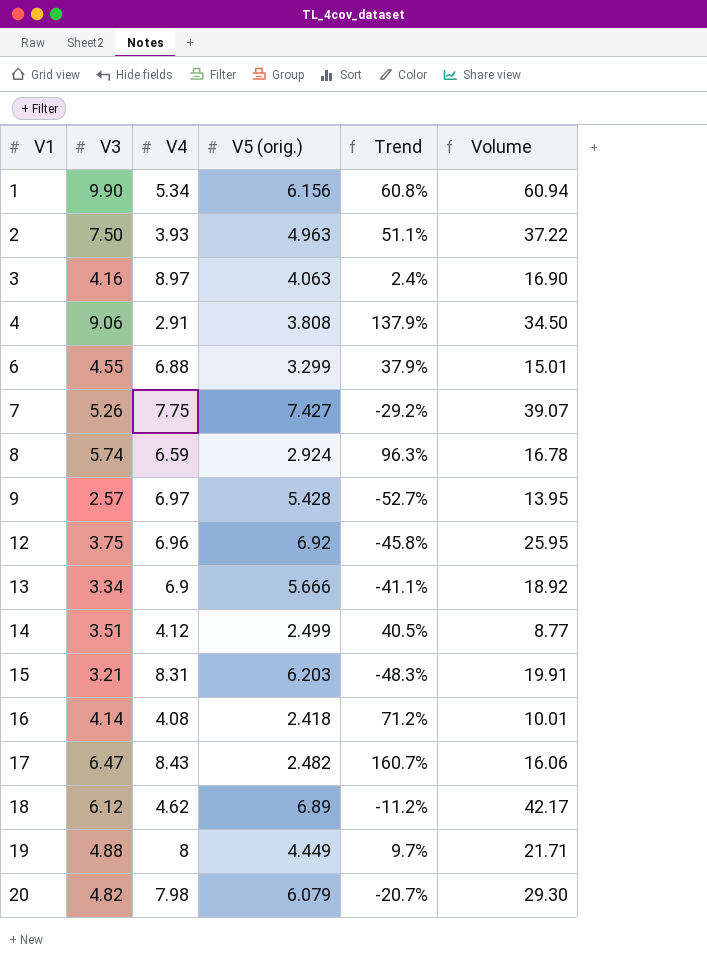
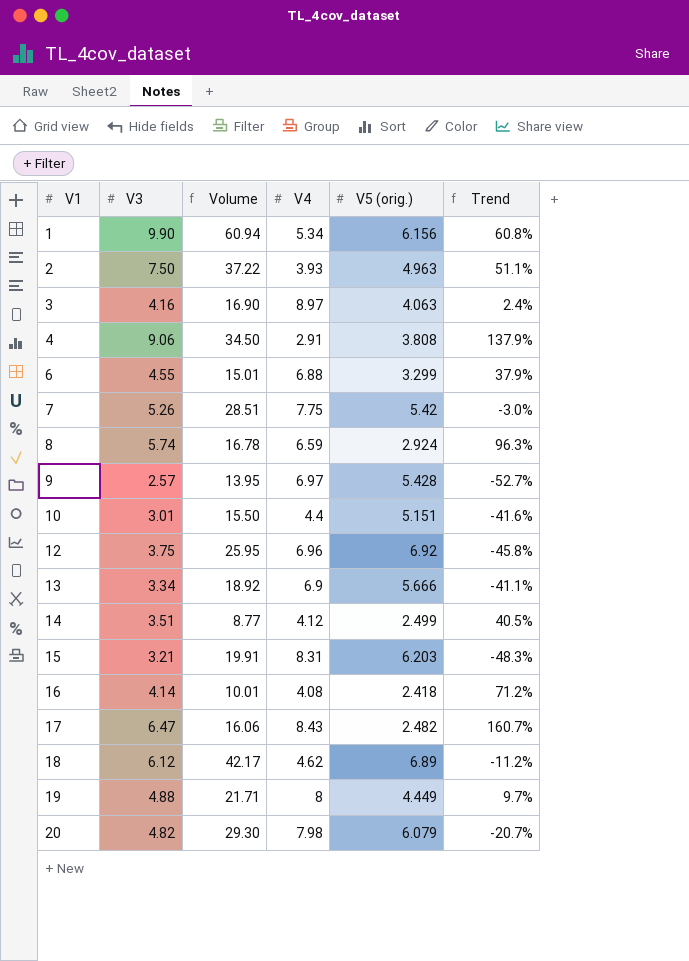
column Volume | position: 6 -> 3
7 | Volume: 39.07 -> 28.51
7 | V5 (orig.): 7.427 -> 5.42
7 | Trend: -29.2% -> -3.0%
row 10: none -> 3.01 | 15.50 | 4.4 | 5.151 | -41.6%

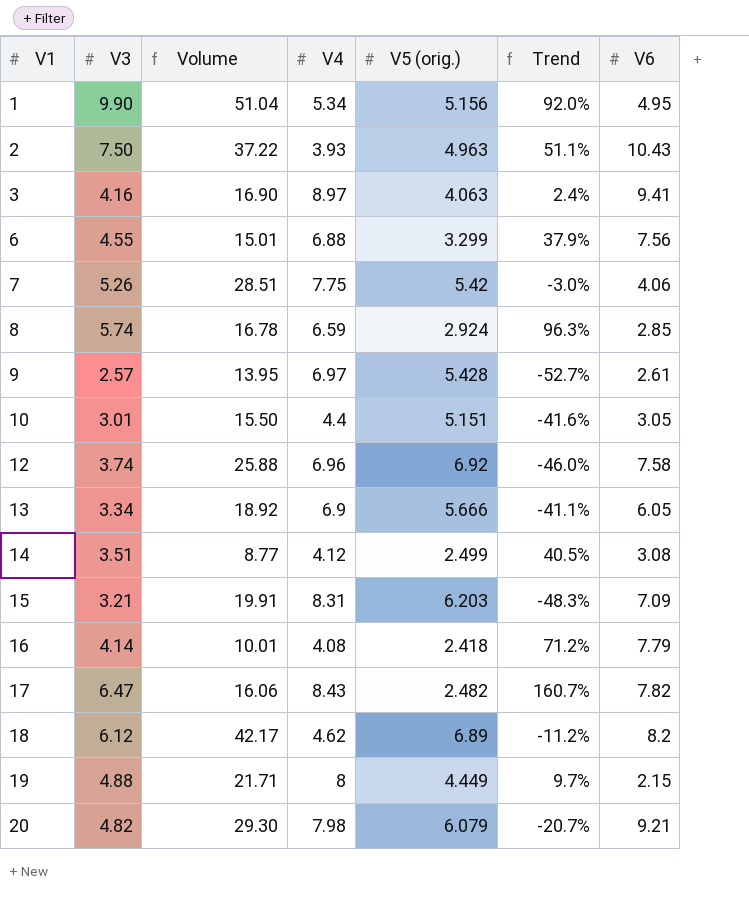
column V6 | position: none -> 7
row 4: 9.06 | 34.50 | 2.91 | 3.808 | 137.9% -> none
1 | Volume: 60.94 -> 51.04
1 | V5 (orig.): 6.156 -> 5.156
1 | Trend: 60.8% -> 92.0%
12 | V3: 3.75 -> 3.74
12 | Volume: 25.95 -> 25.88
12 | Trend: -45.8% -> -46.0%

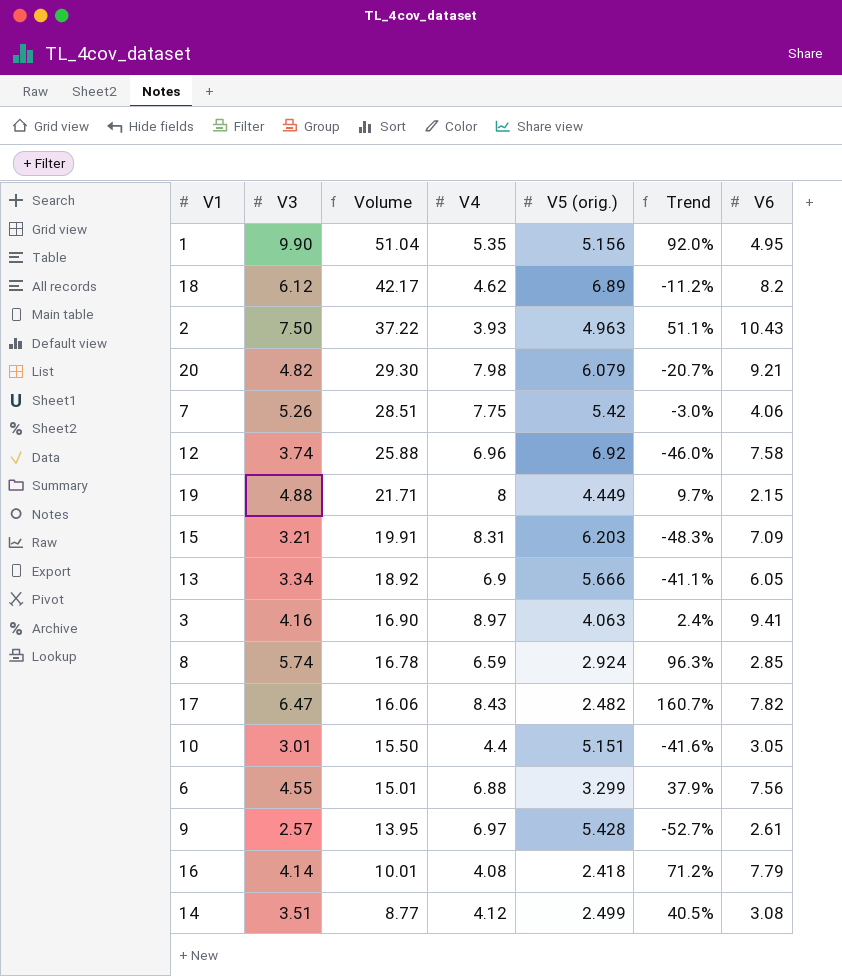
row order: V1 ascending -> Volume descending
1 | V4: 5.34 -> 5.35

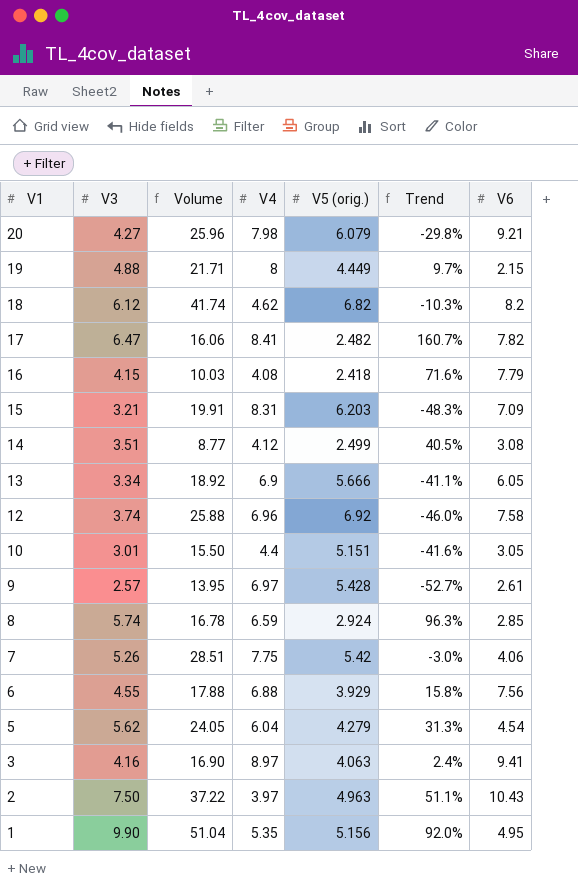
row order: Volume descending -> V1 descending
20 | V3: 4.82 -> 4.27
20 | Volume: 29.30 -> 25.96
20 | Trend: -20.7% -> -29.8%
18 | Volume: 42.17 -> 41.74
18 | V5 (orig.): 6.89 -> 6.82
18 | Trend: -11.2% -> -10.3%
17 | V4: 8.43 -> 8.41
16 | V3: 4.14 -> 4.15
16 | Volume: 10.01 -> 10.03
16 | Trend: 71.2% -> 71.6%
6 | Volume: 15.01 -> 17.88
6 | V5 (orig.): 3.299 -> 3.929
6 | Trend: 37.9% -> 15.8%
row 5: none -> 5.62 | 24.05 | 6.04 | 4.279 | 31.3% | 4.54
2 | V4: 3.93 -> 3.97

